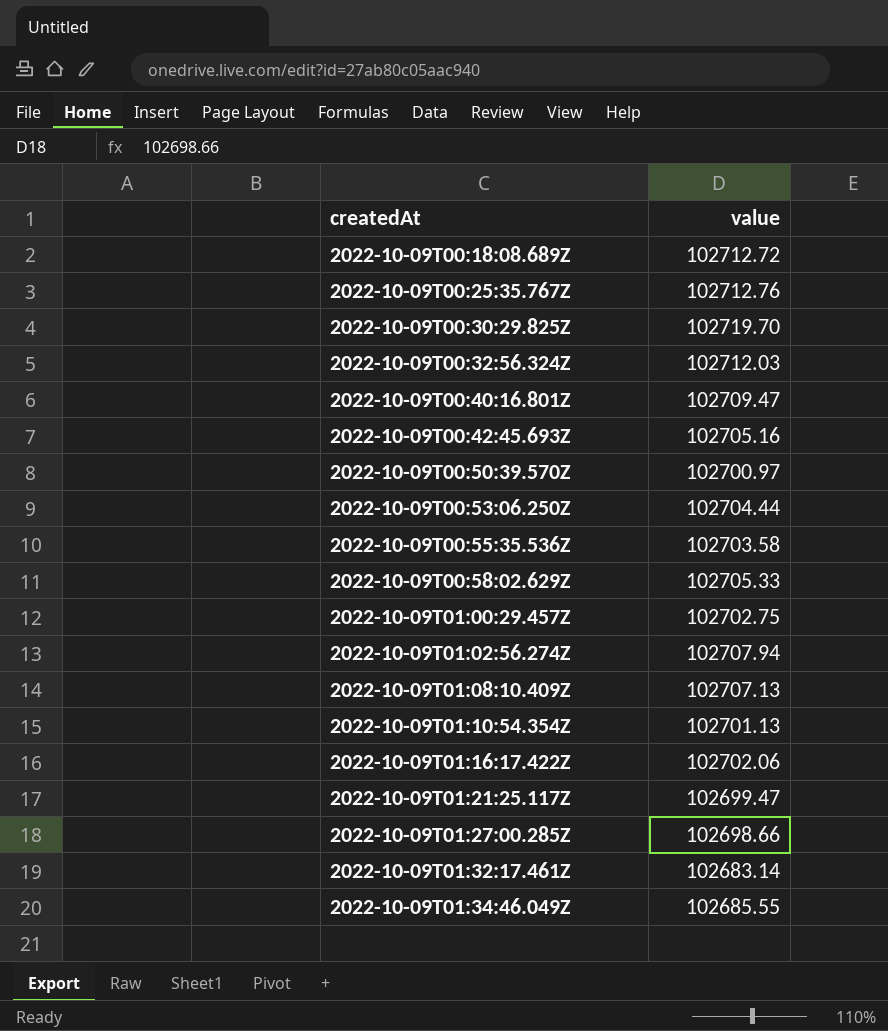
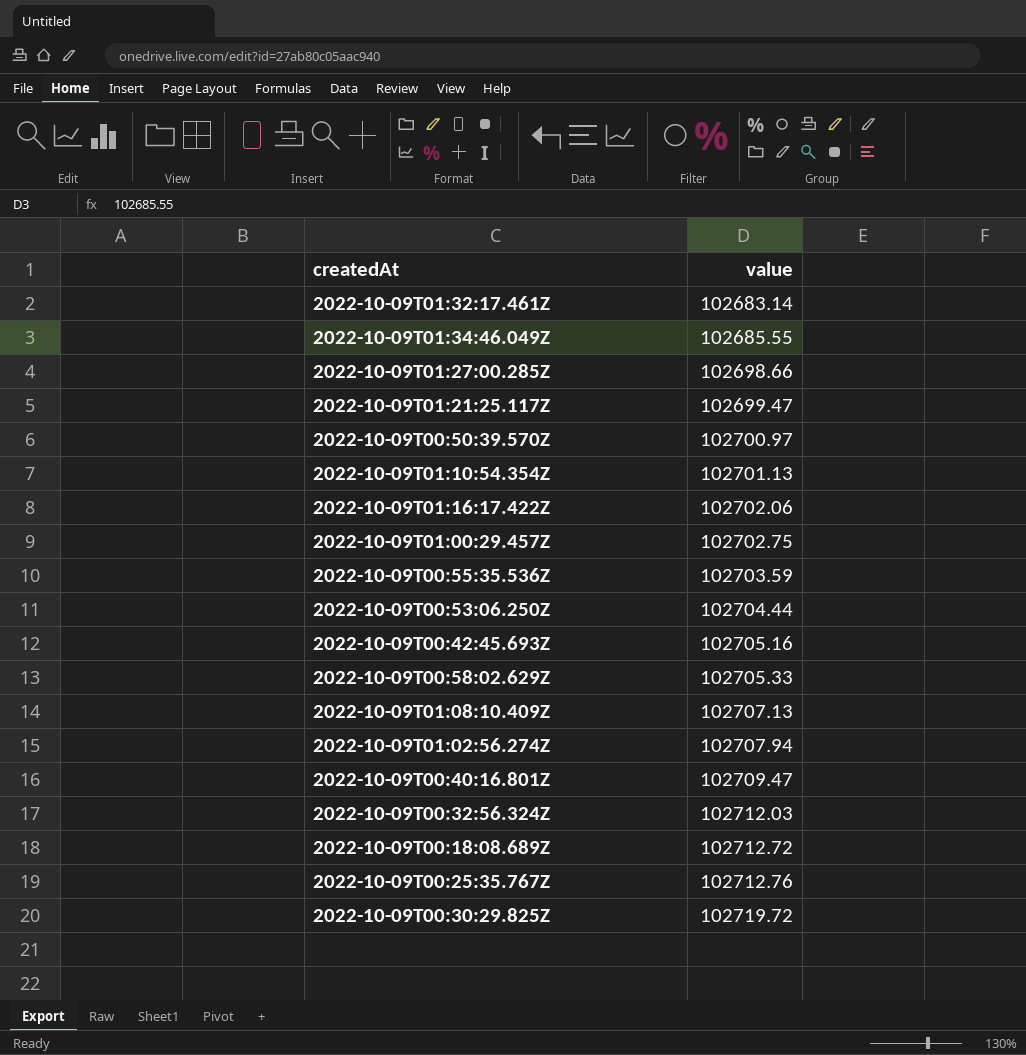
row order: createdAt ascending -> value ascending
2022-10-09T00:55:35.536Z | value: 102703.58 -> 102703.59
2022-10-09T00:30:29.825Z | value: 102719.70 -> 102719.72

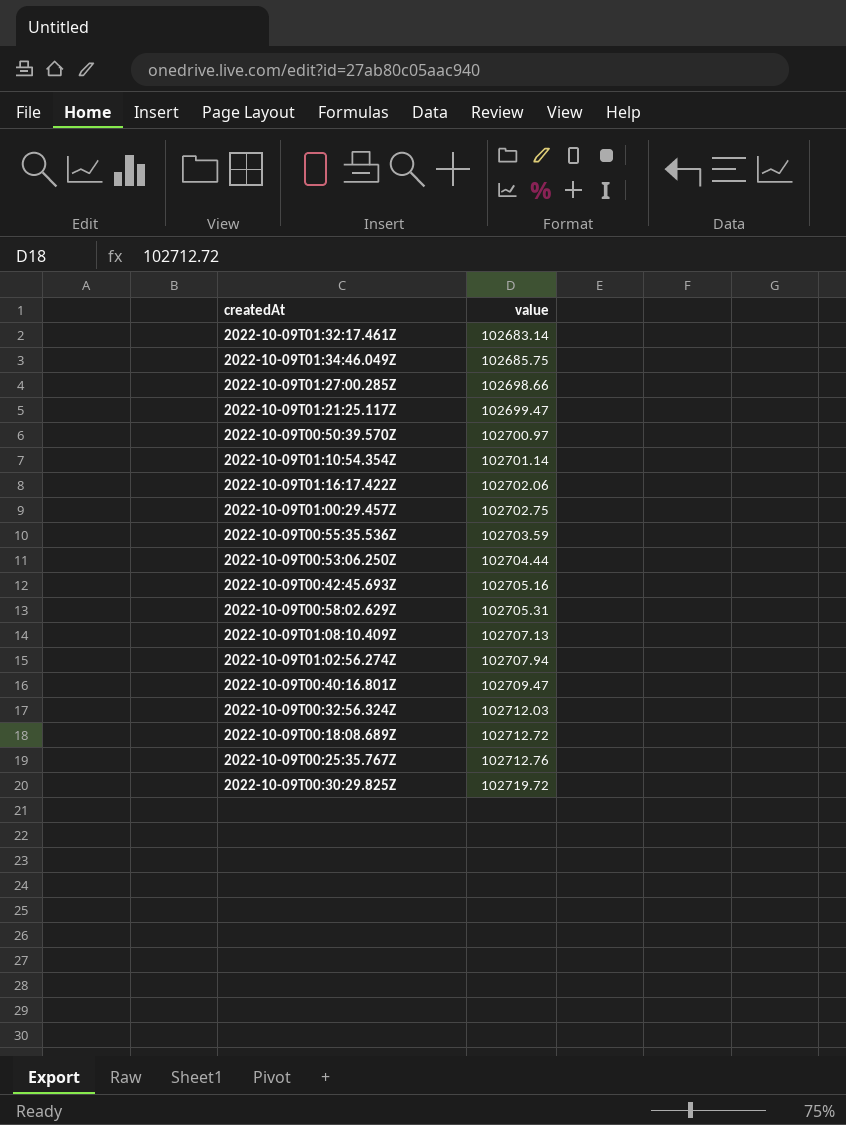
2022-10-09T01:34:46.049Z | value: 102685.55 -> 102685.75
2022-10-09T01:10:54.354Z | value: 102701.13 -> 102701.14
2022-10-09T00:58:02.629Z | value: 102705.33 -> 102705.31

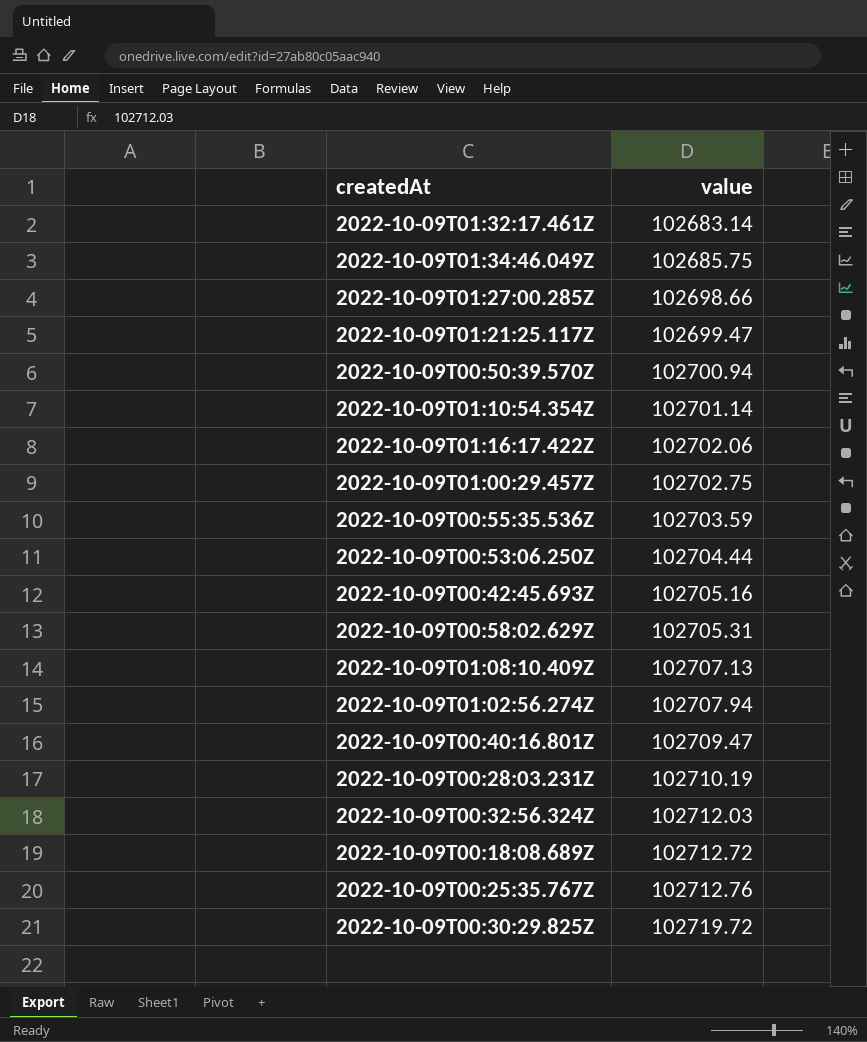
2022-10-09T00:50:39.570Z | value: 102700.97 -> 102700.94
row 2022-10-09T00:28:03.231Z: none -> 102710.19

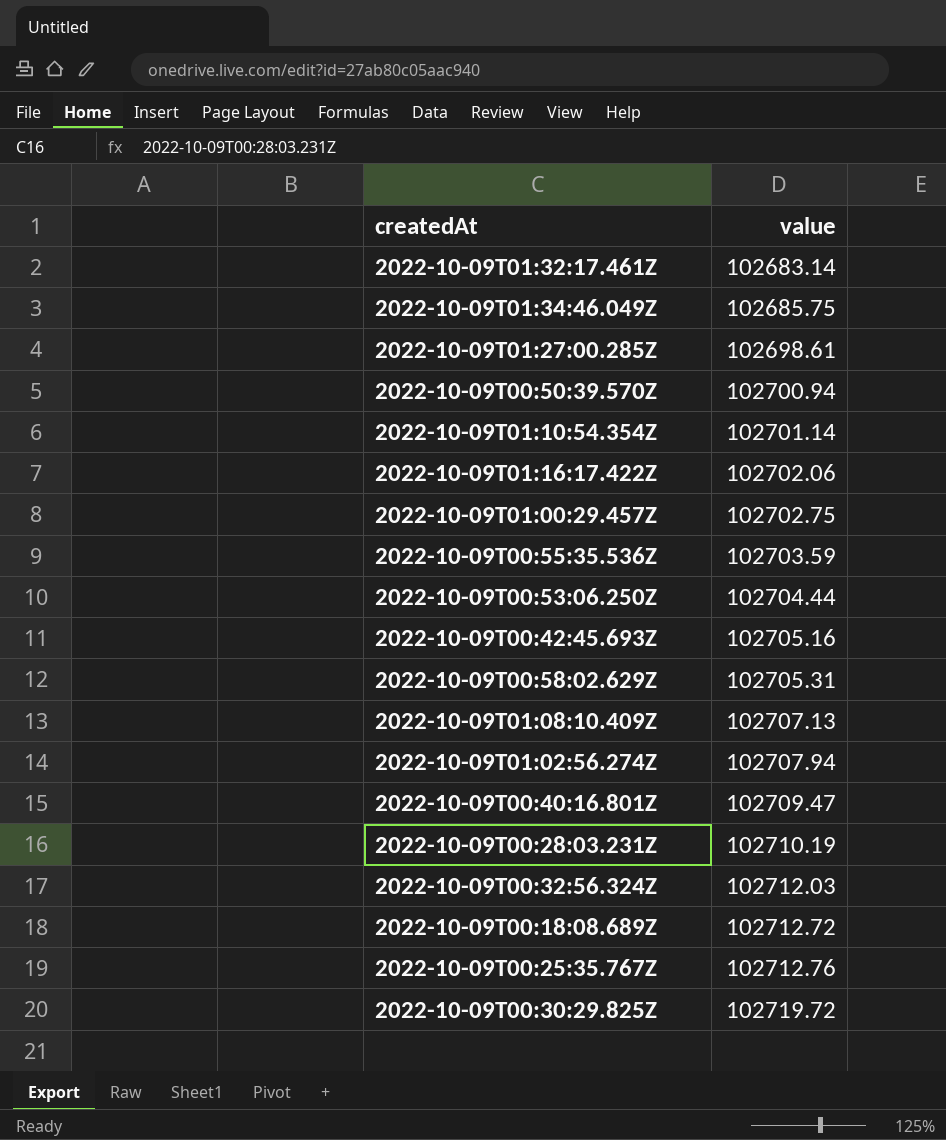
row 2022-10-09T01:21:25.117Z: 102699.47 -> none
2022-10-09T01:27:00.285Z | value: 102698.66 -> 102698.61

